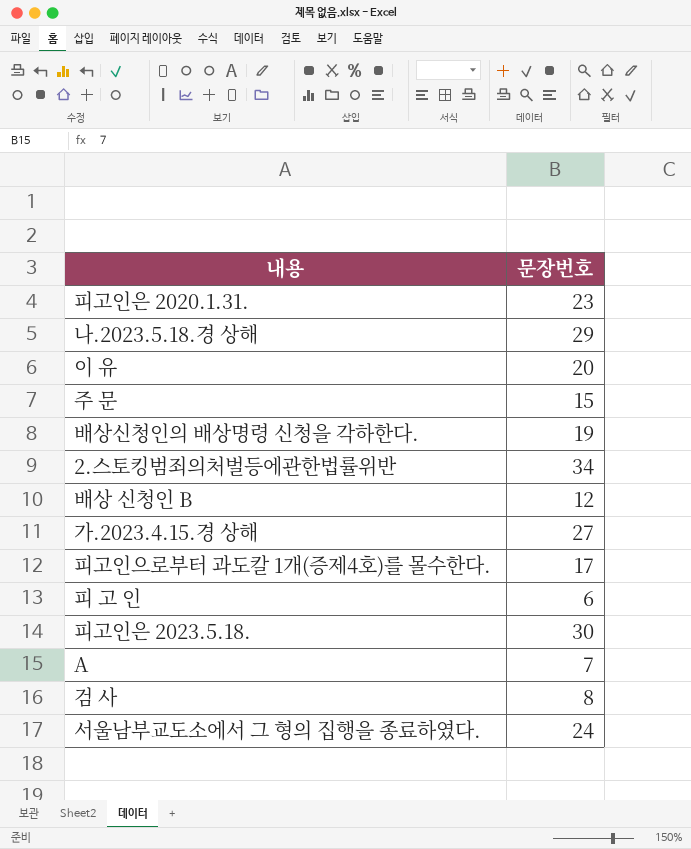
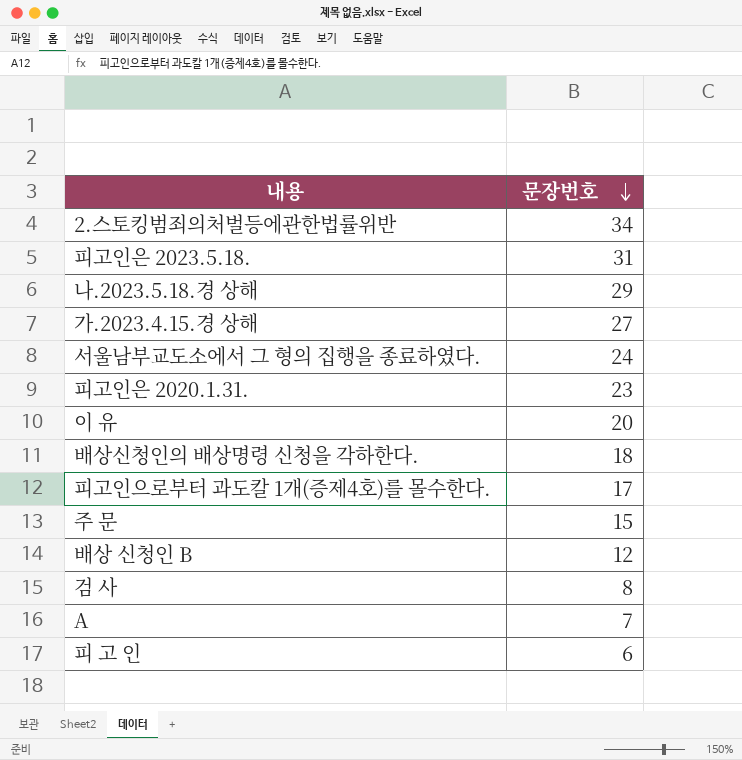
row order: none -> 문장번호 descending
피고인은 2023.5.18. | 문장번호: 30 -> 31
배상신청인의 배상명령 신청을 각하한다. | 문장번호: 19 -> 18

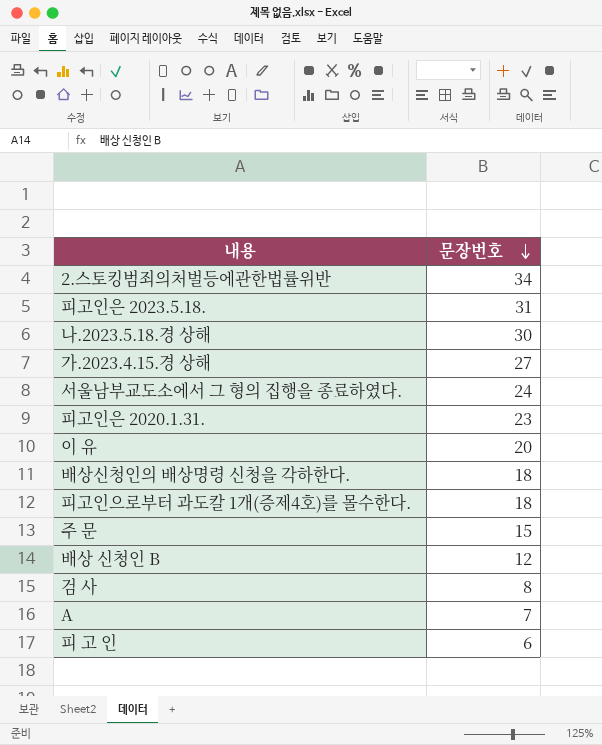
나.2023.5.18.경 상해 | 문장번호: 29 -> 30
피고인으로부터 과도칼 1개(증제4호)를 몰수한다. | 문장번호: 17 -> 18

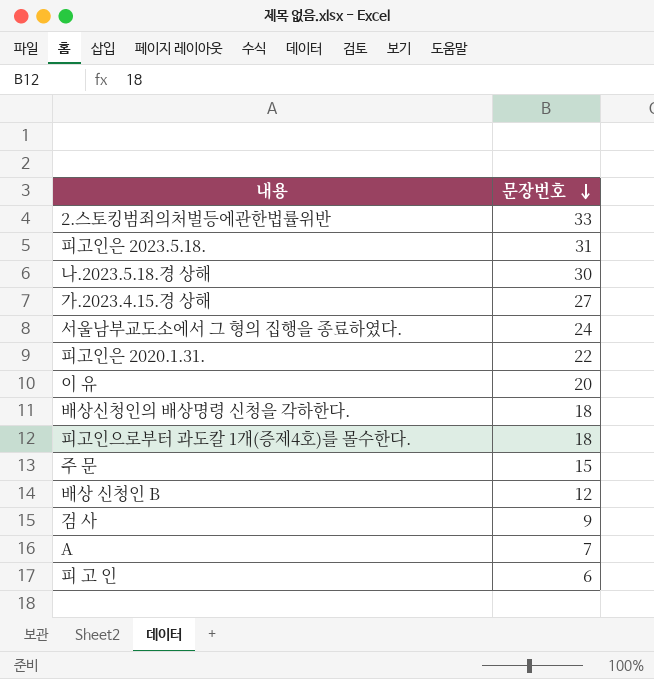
2.스토킹범죄의처벌등에관한법률위반 | 문장번호: 34 -> 33
피고인은 2020.1.31. | 문장번호: 23 -> 22
검 사 | 문장번호: 8 -> 9

